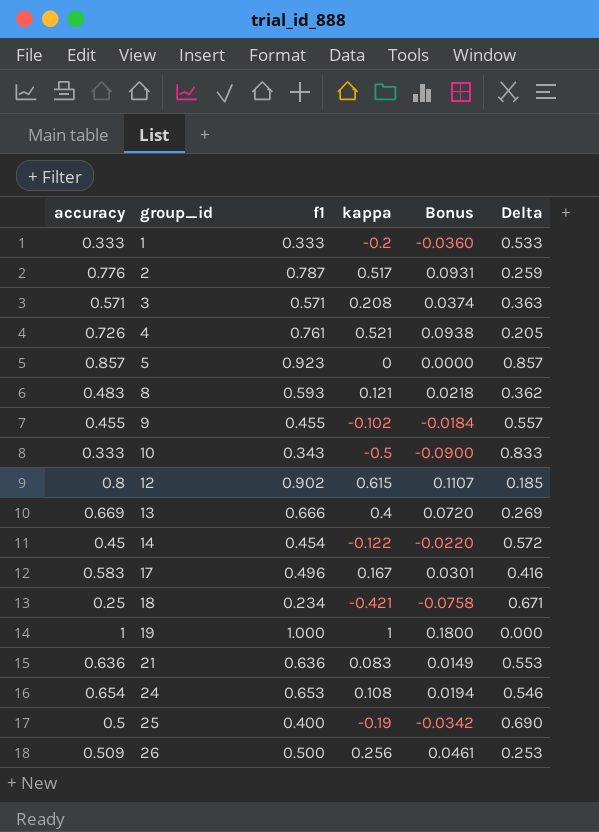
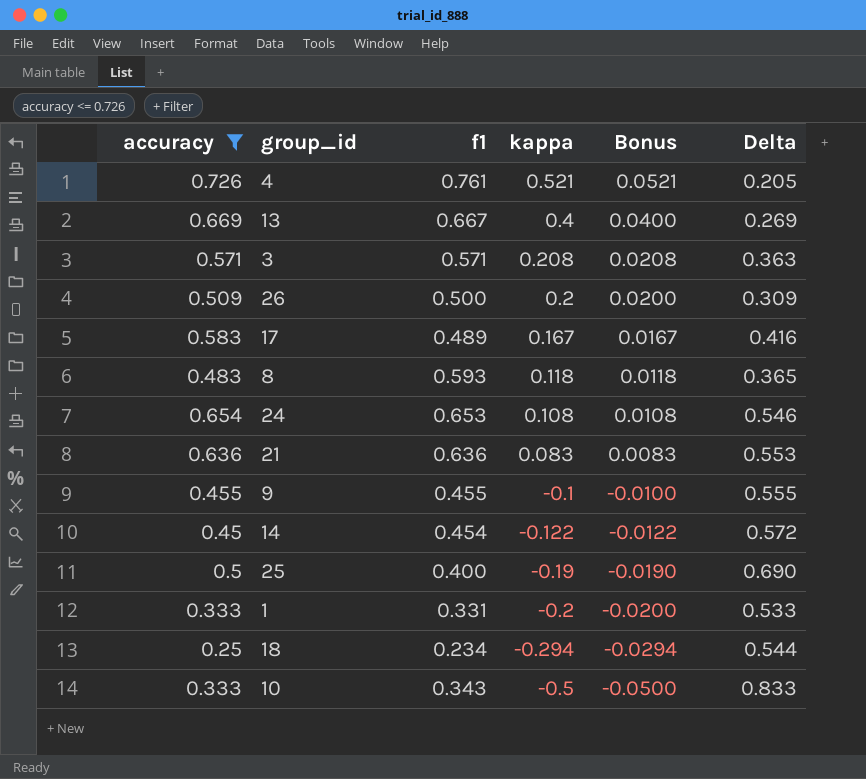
filter: none -> accuracy <= 0.726
row order: group_id ascending -> kappa descending
column Bonus | formula: [kappa] * 0.18 -> [kappa] * 0.1
13 | f1: 0.666 -> 0.667
26 | kappa: 0.256 -> 0.2
26 | Delta: 0.253 -> 0.309
17 | f1: 0.496 -> 0.489
8 | kappa: 0.121 -> 0.118
8 | Delta: 0.362 -> 0.365
9 | kappa: -0.102 -> -0.1
9 | Delta: 0.557 -> 0.555
1 | f1: 0.333 -> 0.331
18 | kappa: -0.421 -> -0.294
18 | Delta: 0.671 -> 0.544

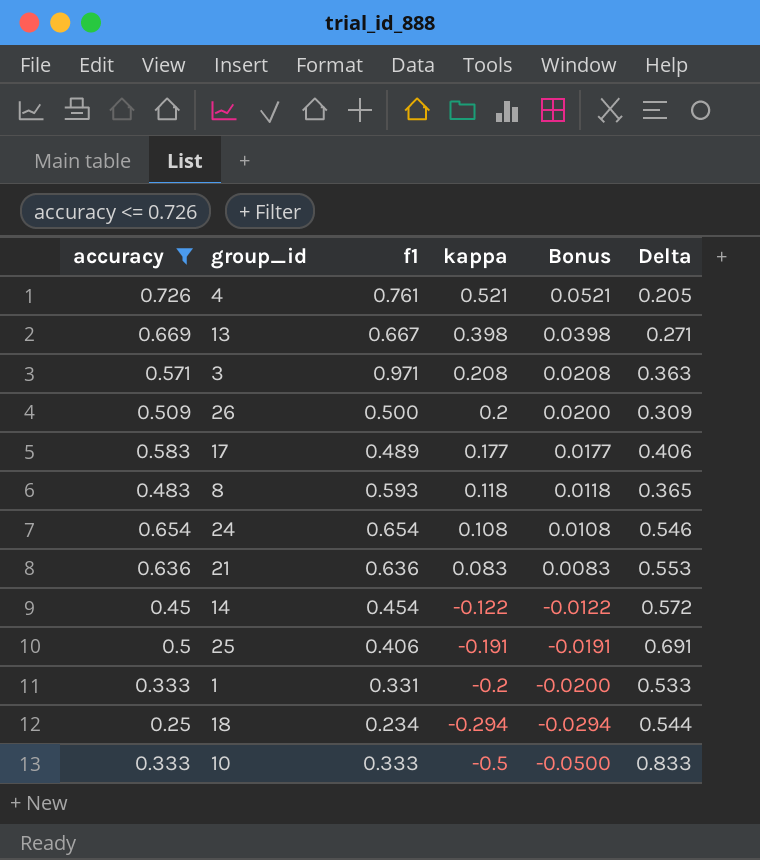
row 9: 0.455 | 0.455 | -0.1 | -0.0100 | 0.555 -> none
13 | kappa: 0.4 -> 0.398
13 | Bonus: 0.0400 -> 0.0398
13 | Delta: 0.269 -> 0.271
3 | f1: 0.571 -> 0.971
17 | kappa: 0.167 -> 0.177
17 | Bonus: 0.0167 -> 0.0177
17 | Delta: 0.416 -> 0.406
24 | f1: 0.653 -> 0.654
25 | f1: 0.400 -> 0.406
25 | kappa: -0.19 -> -0.191
25 | Bonus: -0.0190 -> -0.0191
25 | Delta: 0.690 -> 0.691
10 | f1: 0.343 -> 0.333

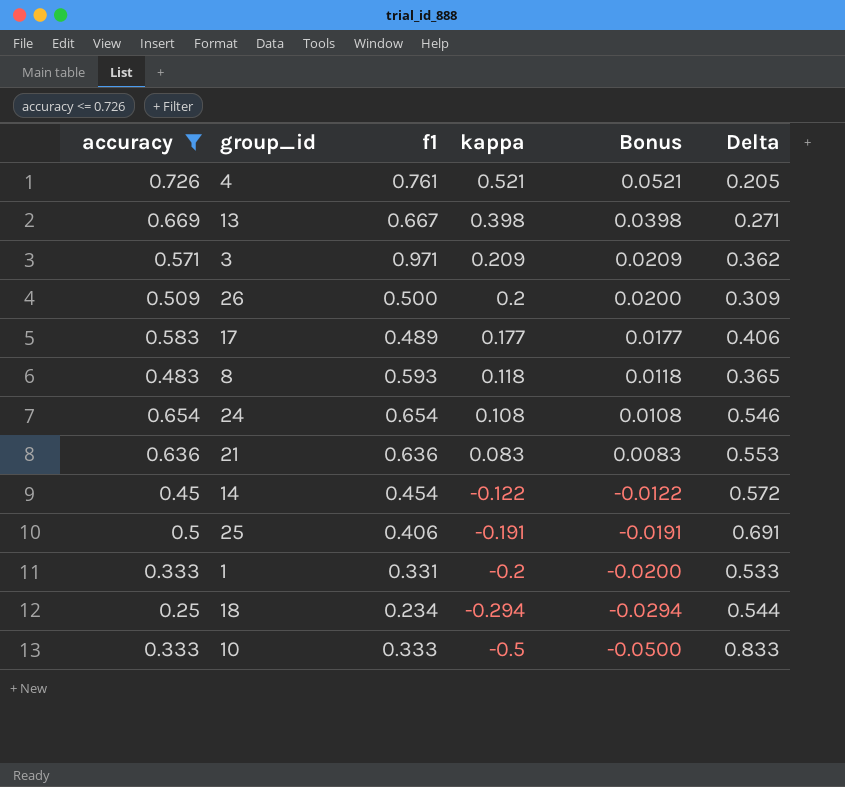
3 | kappa: 0.208 -> 0.209
3 | Bonus: 0.0208 -> 0.0209
3 | Delta: 0.363 -> 0.362

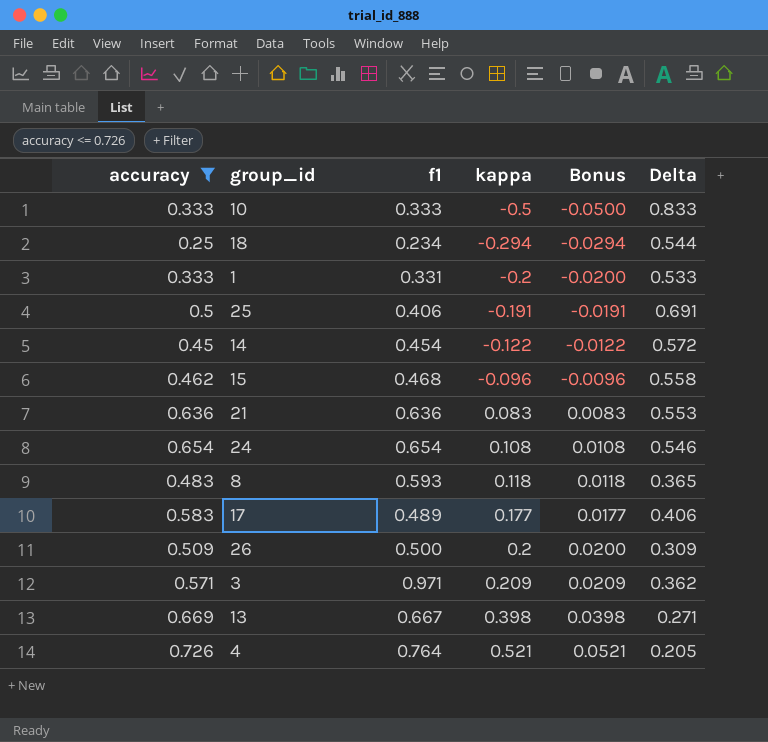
row order: kappa descending -> kappa ascending
row 15: none -> 0.462 | 0.468 | -0.096 | -0.0096 | 0.558
4 | f1: 0.761 -> 0.764

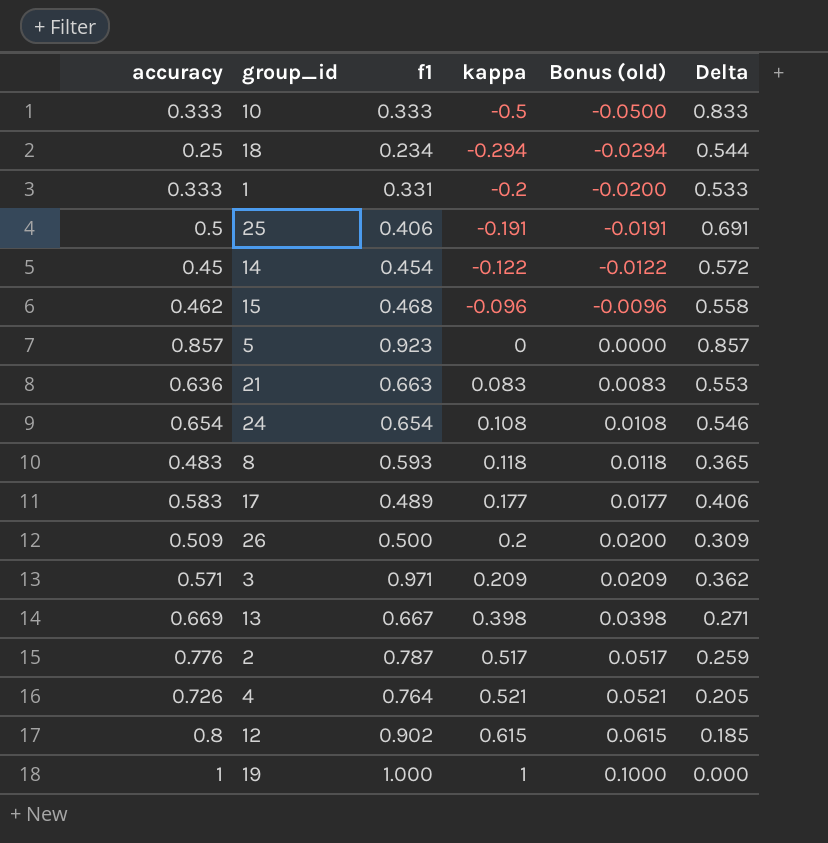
filter: accuracy <= 0.726 -> none
column name: Bonus -> Bonus (old)
21 | f1: 0.636 -> 0.663

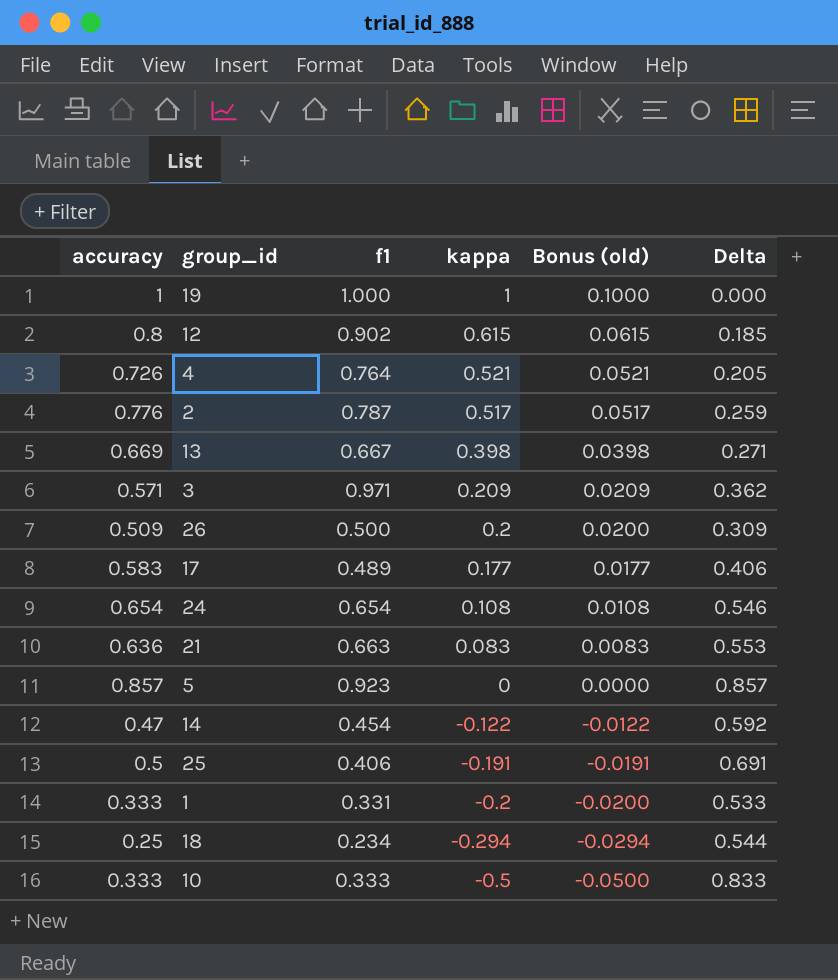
row order: kappa ascending -> kappa descending
row 15: 0.462 | 0.468 | -0.096 | -0.0096 | 0.558 -> none
row 8: 0.483 | 0.593 | 0.118 | 0.0118 | 0.365 -> none
14 | accuracy: 0.45 -> 0.47
14 | Delta: 0.572 -> 0.592

